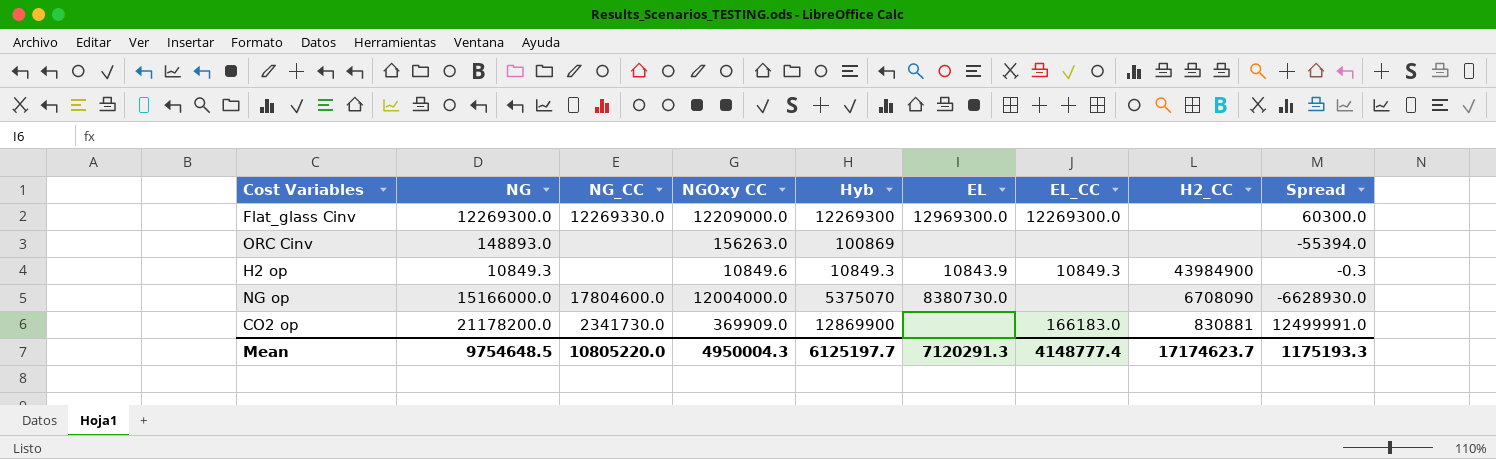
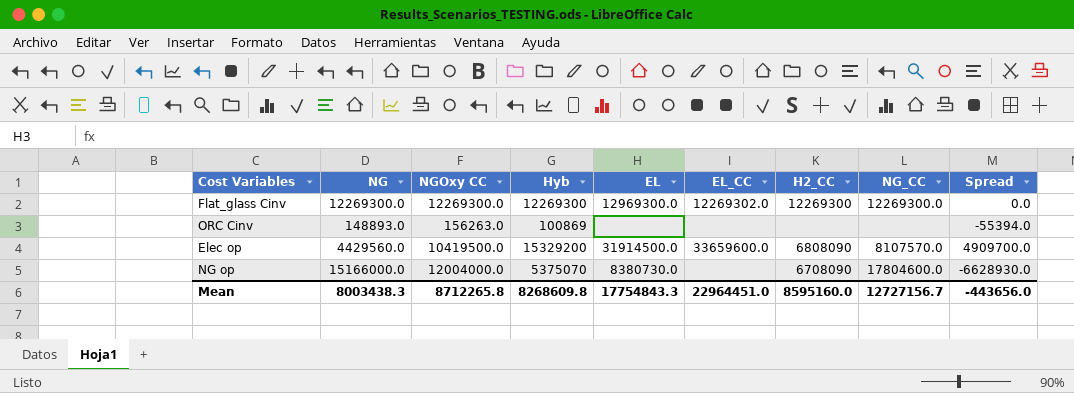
column NG_CC | position: 3 -> 8
row H2 op: 10849.3 | none | 10849.6 | 10849.3 | 10843.9 | 10849.3 | 43984900 | -0.3 -> none
row CO2 op: 21178200.0 | 2341730.0 | 369909.0 | 12869900 | none | 166183.0 | 830881 | 12499991.0 -> none
Flat_glass Cinv | NGOxy CC: 12209000.0 -> 12269300.0
Flat_glass Cinv | EL_CC: 12269300.0 -> 12269302.0
Flat_glass Cinv | H2_CC: none -> 12269300
Flat_glass Cinv | NG_CC: 12269330.0 -> 12269300.0
Flat_glass Cinv | Spread: 60300.0 -> 0.0
row Elec op: none -> 4429560.0 | 10419500.0 | 15329200 | 31914500.0 | 33659600.0 | 6808090 | 8107570.0 | 4909700.0
Mean | NG: 9754648.5 -> 8003438.3
Mean | NGOxy CC: 4950004.3 -> 8712265.8
Mean | Hyb: 6125197.7 -> 8268609.8
Mean | EL: 7120291.3 -> 17754843.3
Mean | EL_CC: 4148777.4 -> 22964451.0
Mean | H2_CC: 17174623.7 -> 8595160.0
Mean | NG_CC: 10805220.0 -> 12727156.7
Mean | Spread: 1175193.3 -> -443656.0

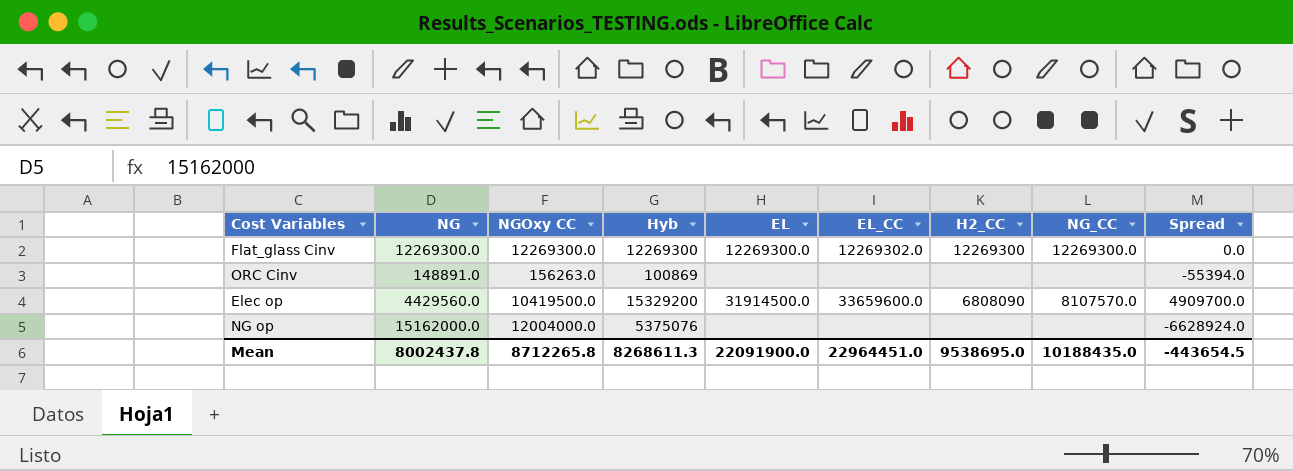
Flat_glass Cinv | EL: 12969300.0 -> 12269300.0
ORC Cinv | NG: 148893.0 -> 148891.0
NG op | NG: 15166000.0 -> 15162000.0
NG op | Hyb: 5375070 -> 5375076
NG op | EL: 8380730.0 -> none
NG op | H2_CC: 6708090 -> none
NG op | NG_CC: 17804600.0 -> none
NG op | Spread: -6628930.0 -> -6628924.0
Mean | NG: 8003438.3 -> 8002437.8
Mean | Hyb: 8268609.8 -> 8268611.3
Mean | EL: 17754843.3 -> 22091900.0
Mean | H2_CC: 8595160.0 -> 9538695.0
Mean | NG_CC: 12727156.7 -> 10188435.0
Mean | Spread: -443656.0 -> -443654.5

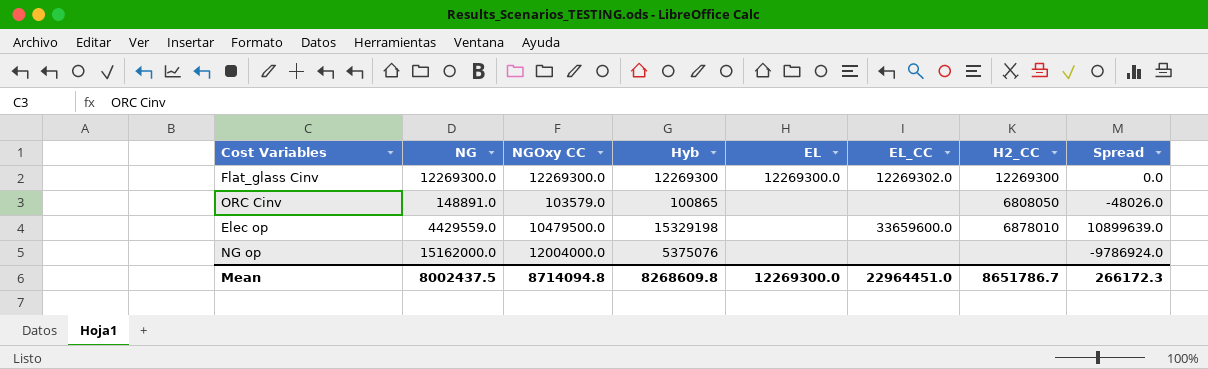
column NG_CC | position: 8 -> none
column Spread | formula: [Hyb] - [NGOxy CC] -> [Hyb] - [NG]
ORC Cinv | NGOxy CC: 156263.0 -> 103579.0
ORC Cinv | Hyb: 100869 -> 100865
ORC Cinv | H2_CC: none -> 6808050
Elec op | NG: 4429560.0 -> 4429559.0
Elec op | NGOxy CC: 10419500.0 -> 10479500.0
Elec op | Hyb: 15329200 -> 15329198
Elec op | EL: 31914500.0 -> none
Elec op | H2_CC: 6808090 -> 6878010
Mean | NG: 8002437.8 -> 8002437.5
Mean | NGOxy CC: 8712265.8 -> 8714094.8
Mean | Hyb: 8268611.3 -> 8268609.8
Mean | EL: 22091900.0 -> 12269300.0
Mean | H2_CC: 9538695.0 -> 8651786.7
Mean | Spread: -443654.5 -> 266172.3

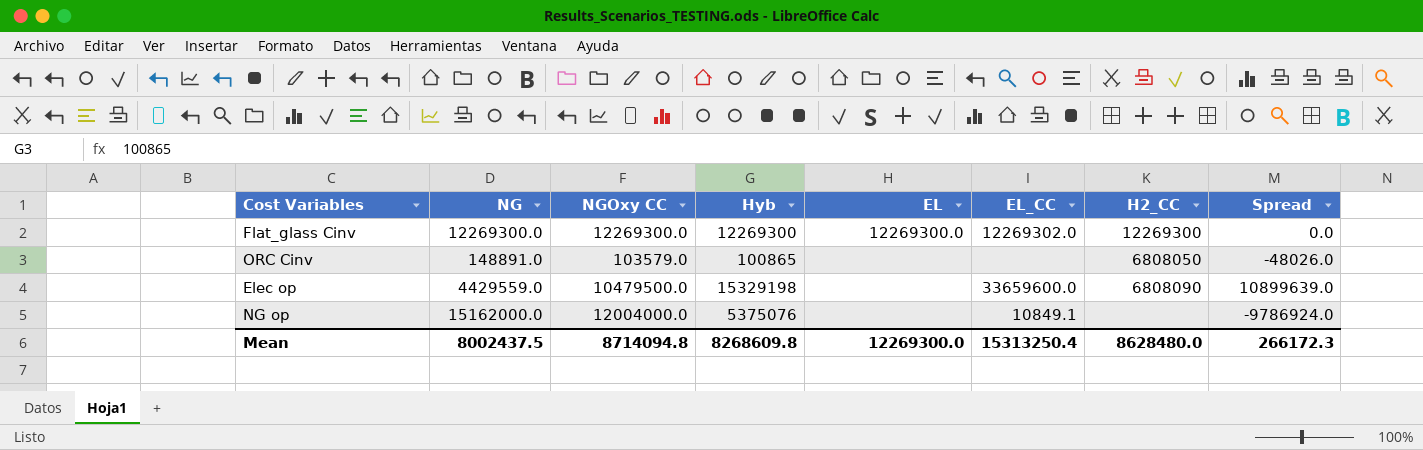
Elec op | H2_CC: 6878010 -> 6808090
NG op | EL_CC: none -> 10849.1
Mean | EL_CC: 22964451.0 -> 15313250.4
Mean | H2_CC: 8651786.7 -> 8628480.0

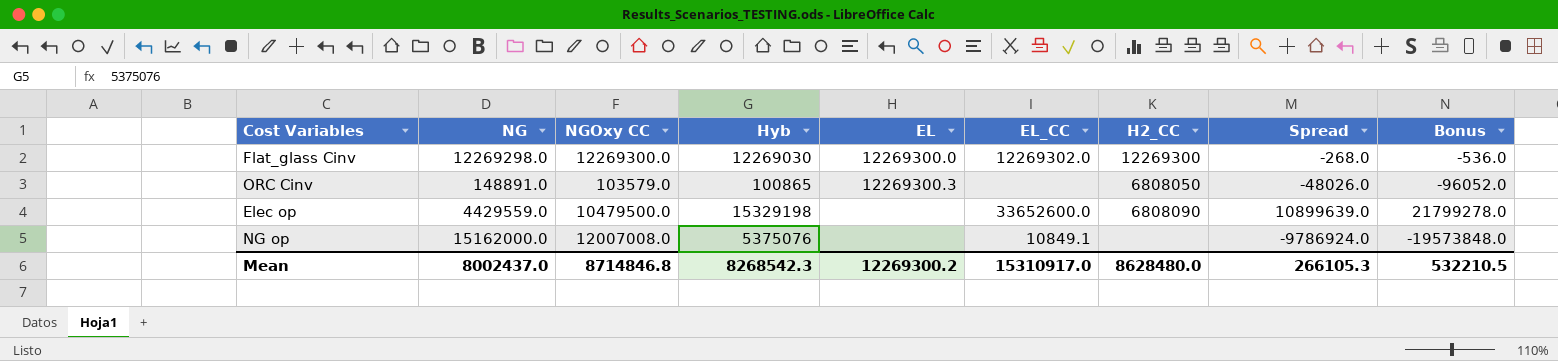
column Bonus | formula: none -> [Spread] * 2
Flat_glass Cinv | NG: 12269300.0 -> 12269298.0
Flat_glass Cinv | Hyb: 12269300 -> 12269030
Flat_glass Cinv | Spread: 0.0 -> -268.0
ORC Cinv | EL: none -> 12269300.3
Elec op | EL_CC: 33659600.0 -> 33652600.0
NG op | NGOxy CC: 12004000.0 -> 12007008.0
Mean | NG: 8002437.5 -> 8002437.0
Mean | NGOxy CC: 8714094.8 -> 8714846.8
Mean | Hyb: 8268609.8 -> 8268542.3
Mean | EL: 12269300.0 -> 12269300.2
Mean | EL_CC: 15313250.4 -> 15310917.0
Mean | Spread: 266172.3 -> 266105.3

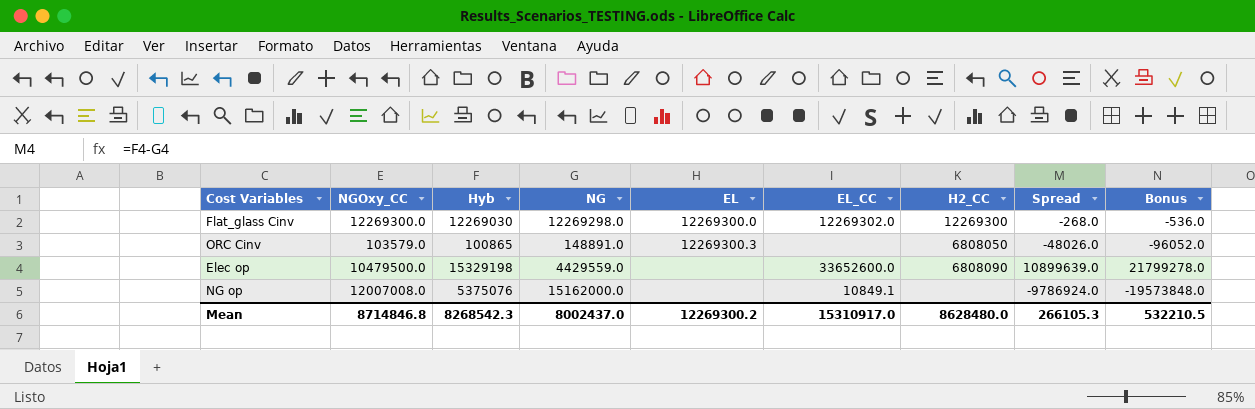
column name: NGOxy CC -> NGOxy_CC
column NG | position: 2 -> 4

